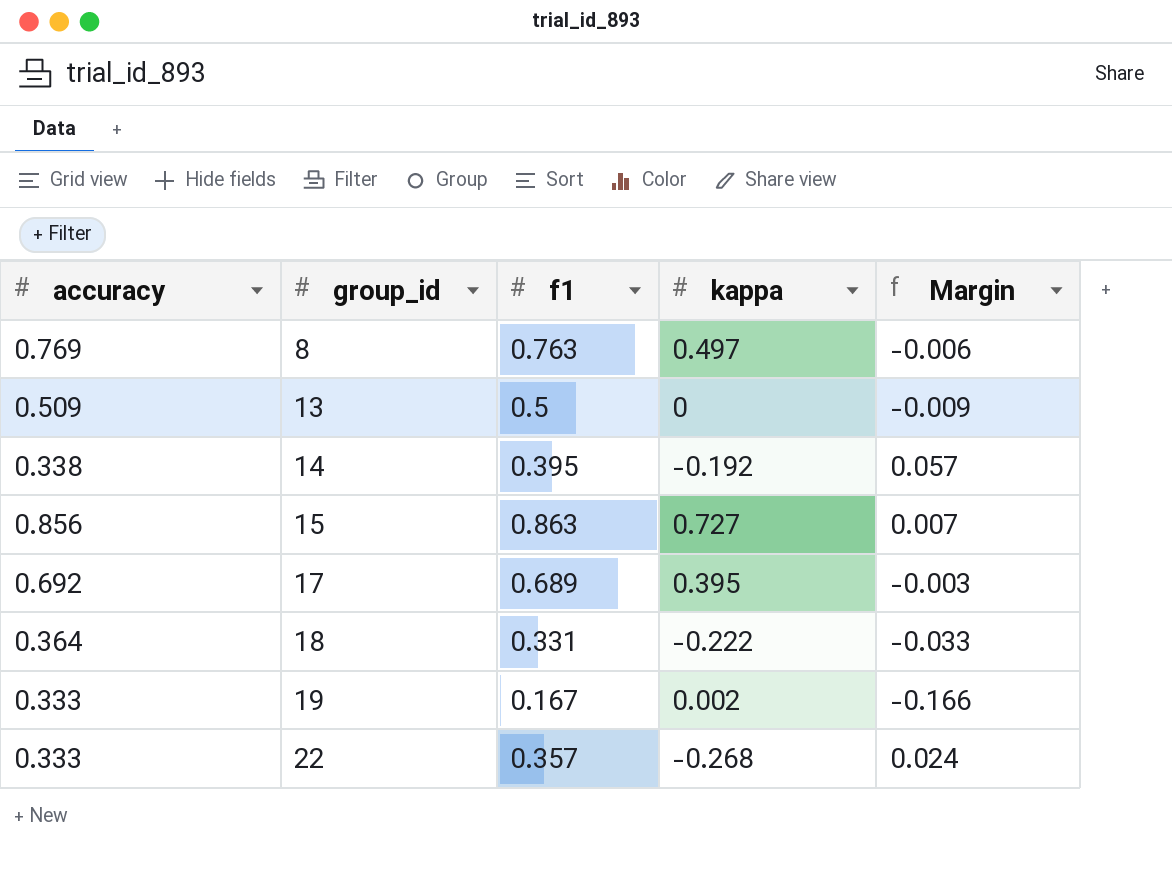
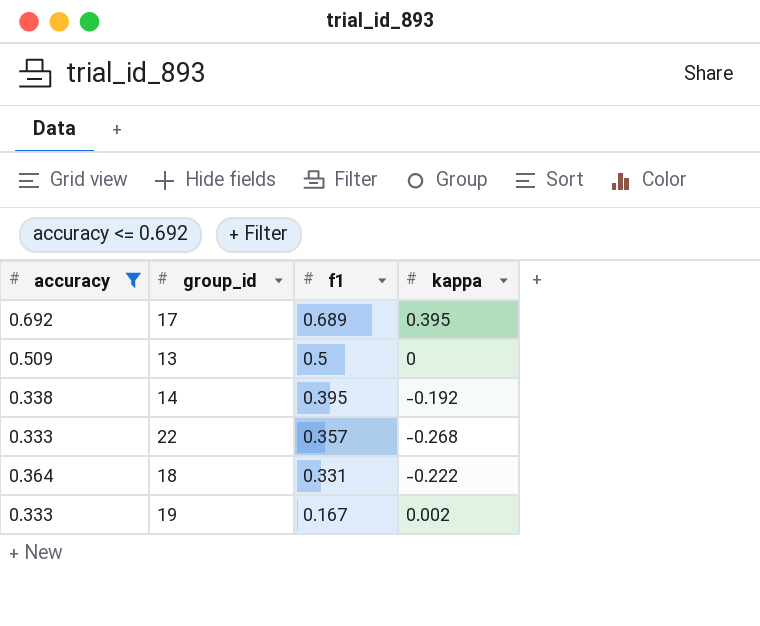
filter: none -> accuracy <= 0.692
row order: group_id ascending -> f1 descending
column Margin | formula: [f1] - [accuracy] -> none

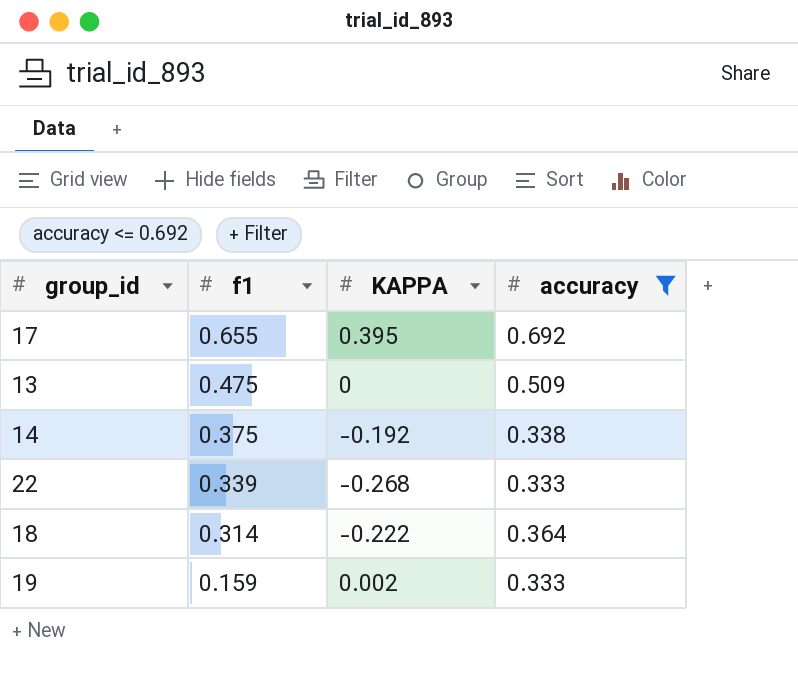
column name: kappa -> KAPPA
column accuracy | position: 1 -> 4
17 | f1: 0.689 -> 0.655
13 | f1: 0.5 -> 0.475
14 | f1: 0.395 -> 0.375
22 | f1: 0.357 -> 0.339
18 | f1: 0.331 -> 0.314
19 | f1: 0.167 -> 0.159

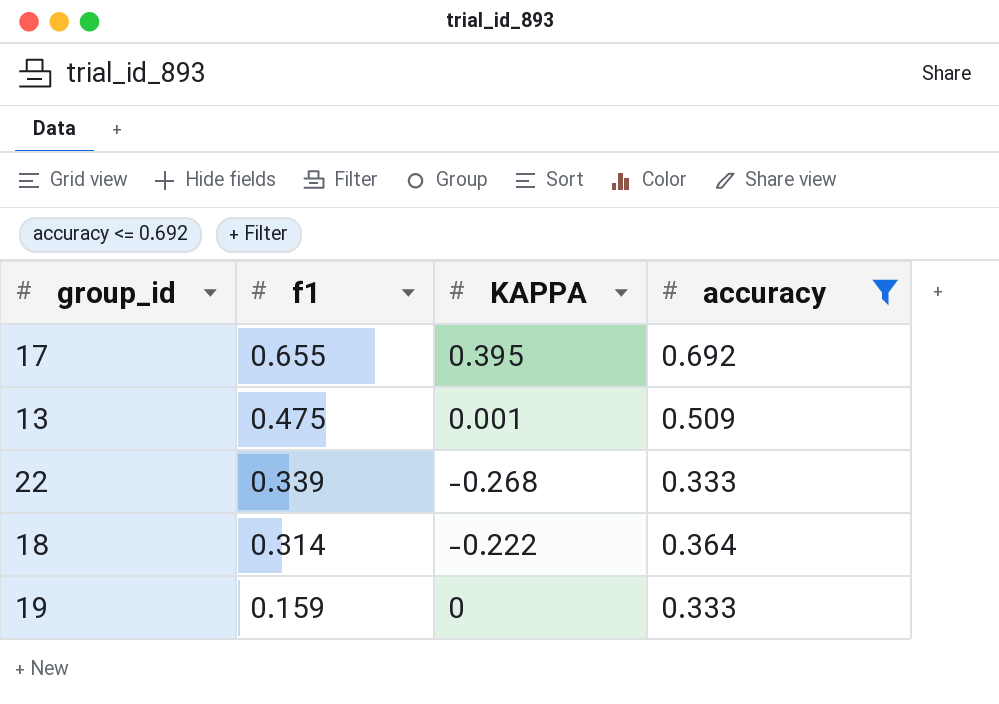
row 14: 0.375 | -0.192 | 0.338 -> none
13 | KAPPA: 0 -> 0.001
19 | KAPPA: 0.002 -> 0

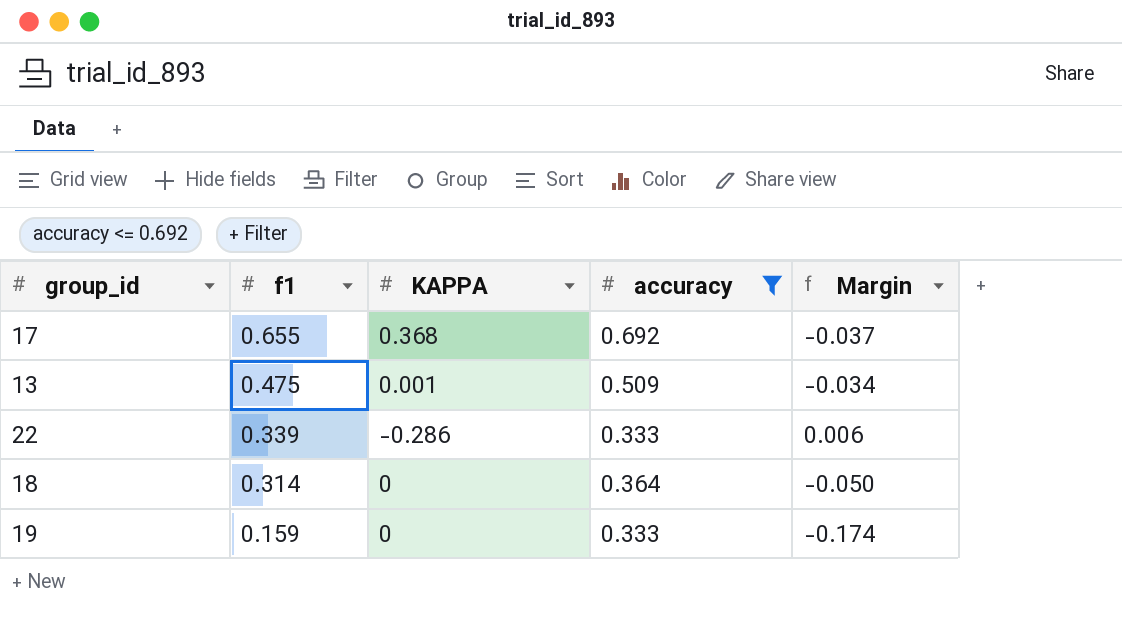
column Margin | formula: none -> [f1] - [accuracy]
17 | KAPPA: 0.395 -> 0.368
22 | KAPPA: -0.268 -> -0.286
18 | KAPPA: -0.222 -> 0

